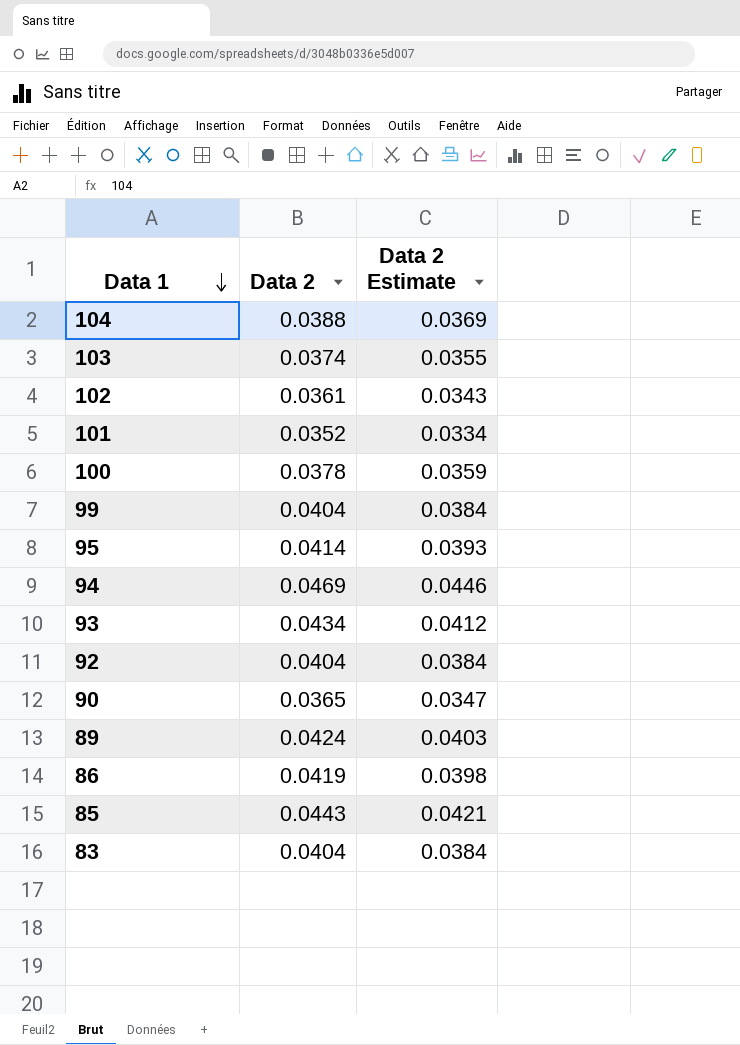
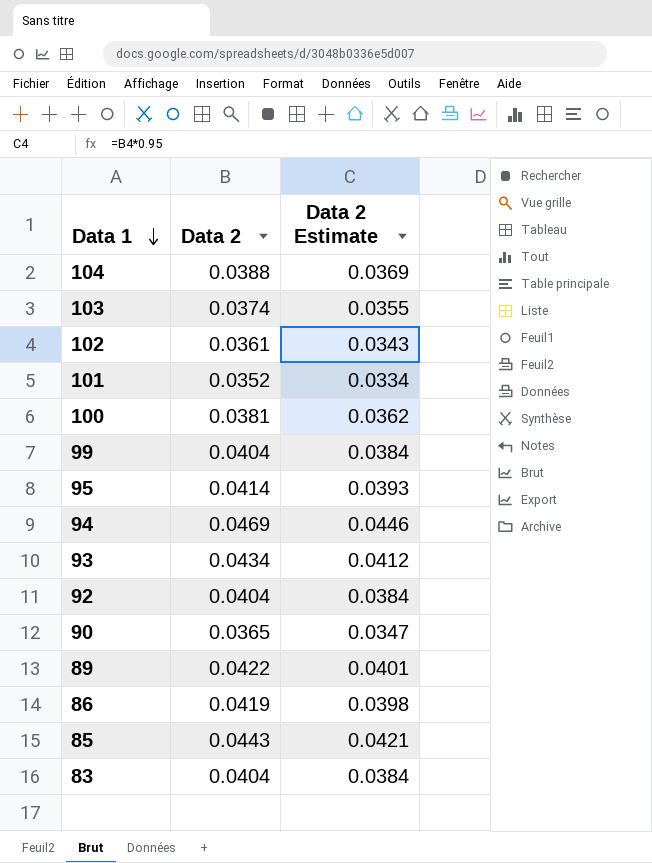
100 | Data 2: 0.0378 -> 0.0381
100 | Data 2 Estimate: 0.0359 -> 0.0362
89 | Data 2: 0.0424 -> 0.0422
89 | Data 2 Estimate: 0.0403 -> 0.0401

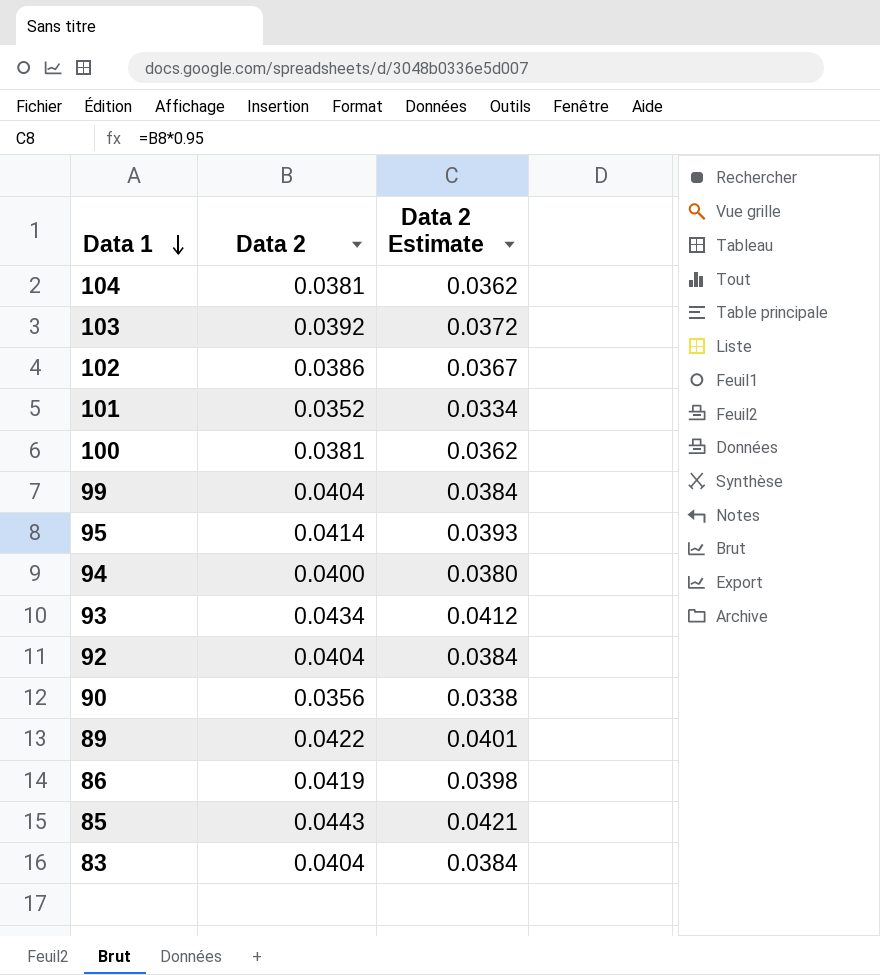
104 | Data 2: 0.0388 -> 0.0381
104 | Data 2 Estimate: 0.0369 -> 0.0362
103 | Data 2: 0.0374 -> 0.0392
103 | Data 2 Estimate: 0.0355 -> 0.0372
102 | Data 2: 0.0361 -> 0.0386
102 | Data 2 Estimate: 0.0343 -> 0.0367
94 | Data 2: 0.0469 -> 0.0400
94 | Data 2 Estimate: 0.0446 -> 0.0380
90 | Data 2: 0.0365 -> 0.0356
90 | Data 2 Estimate: 0.0347 -> 0.0338

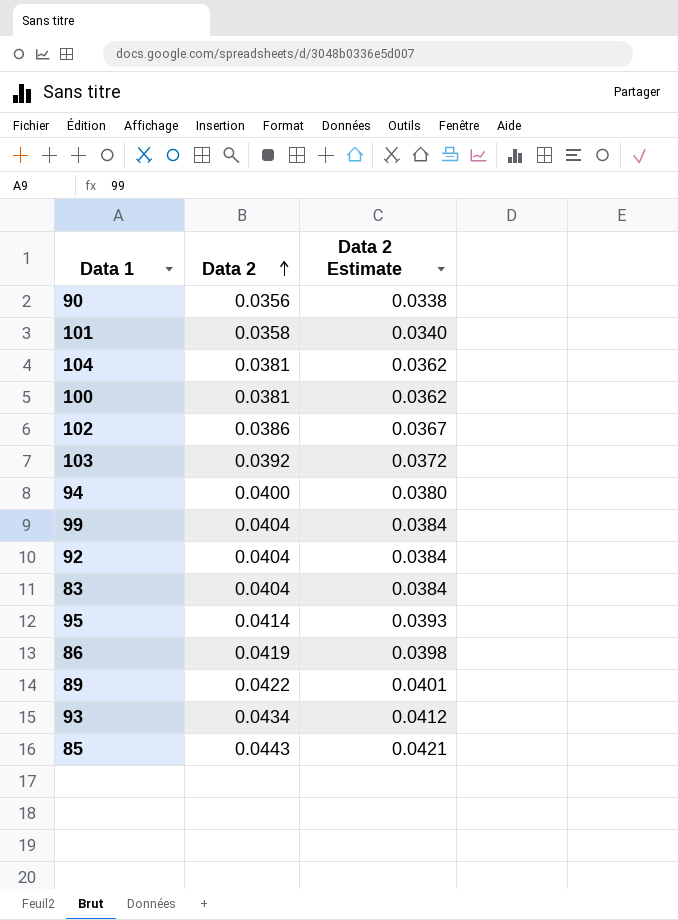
row order: Data 1 descending -> Data 2 ascending
101 | Data 2: 0.0352 -> 0.0358
101 | Data 2 Estimate: 0.0334 -> 0.0340

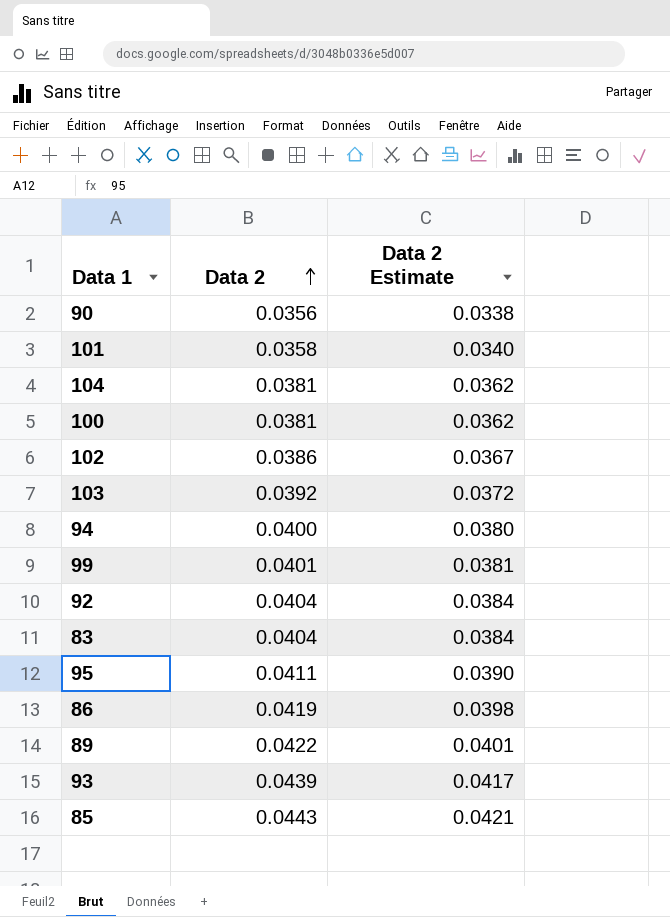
99 | Data 2: 0.0404 -> 0.0401
99 | Data 2 Estimate: 0.0384 -> 0.0381
95 | Data 2: 0.0414 -> 0.0411
95 | Data 2 Estimate: 0.0393 -> 0.0390
93 | Data 2: 0.0434 -> 0.0439
93 | Data 2 Estimate: 0.0412 -> 0.0417

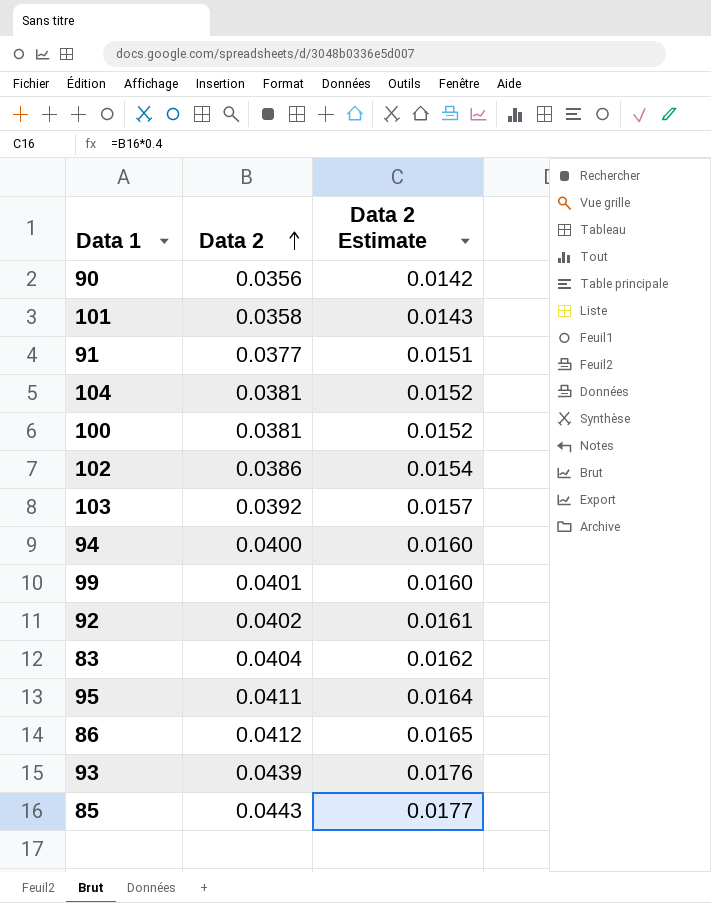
column Data 2 Estimate | formula: [Data 2] * 0.95 -> [Data 2] * 0.4
row 89: 0.0422 | 0.0401 -> none
row 91: none -> 0.0377 | 0.0151
92 | Data 2: 0.0404 -> 0.0402
86 | Data 2: 0.0419 -> 0.0412

